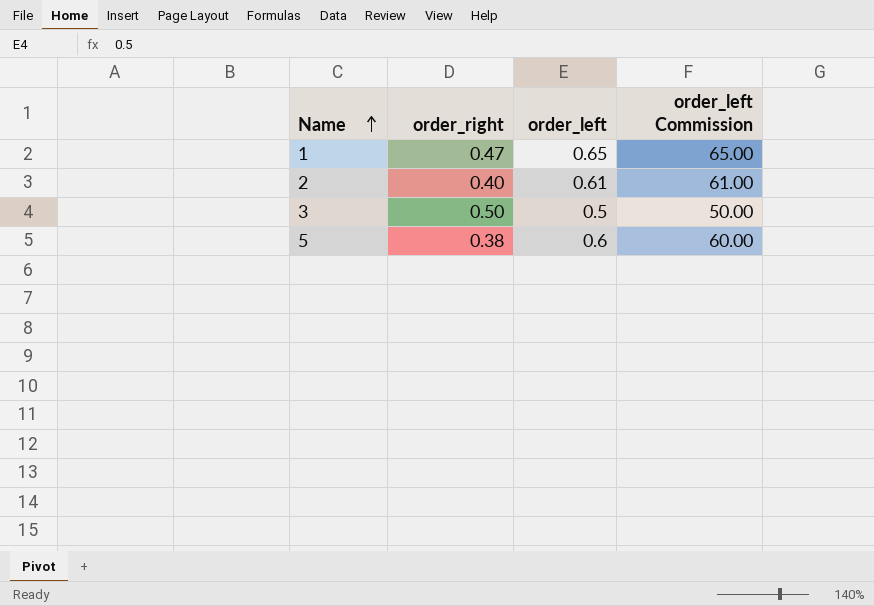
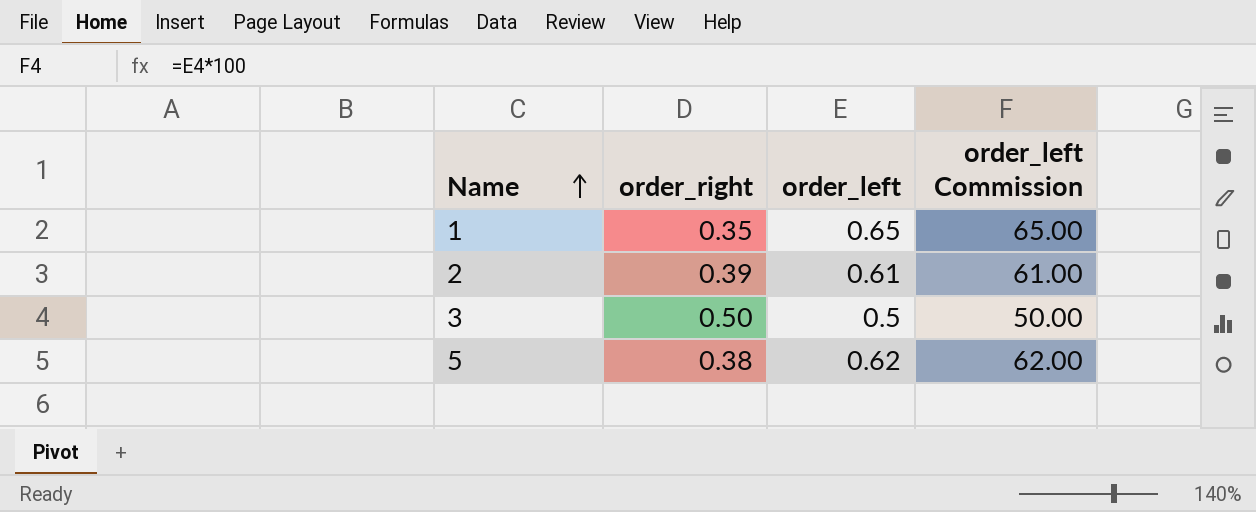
1 | order_right: 0.47 -> 0.35
2 | order_right: 0.40 -> 0.39
5 | order_left: 0.6 -> 0.62
5 | order_left Commission: 60.00 -> 62.00

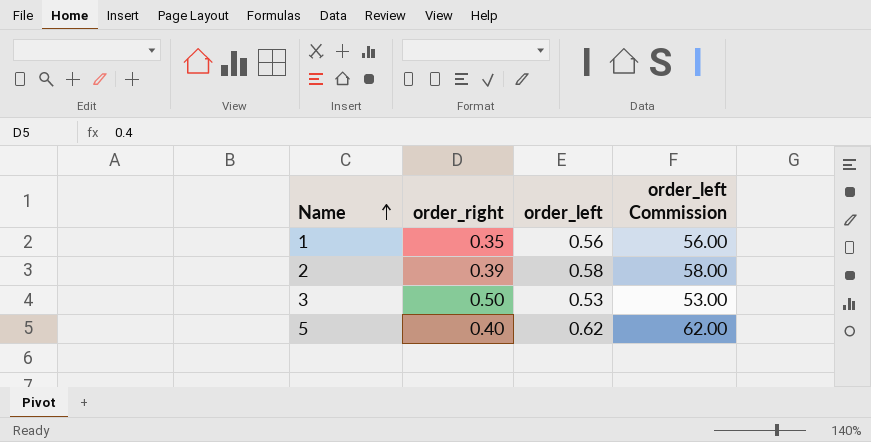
1 | order_left: 0.65 -> 0.56
1 | order_left Commission: 65.00 -> 56.00
2 | order_left: 0.61 -> 0.58
2 | order_left Commission: 61.00 -> 58.00
3 | order_left: 0.5 -> 0.53
3 | order_left Commission: 50.00 -> 53.00
5 | order_right: 0.38 -> 0.40

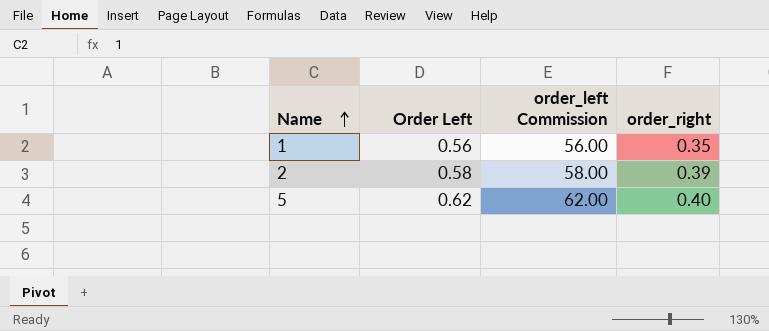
column name: order_left -> Order Left
column order_right | position: 2 -> 4
row 3: 0.50 | 0.53 | 53.00 -> none

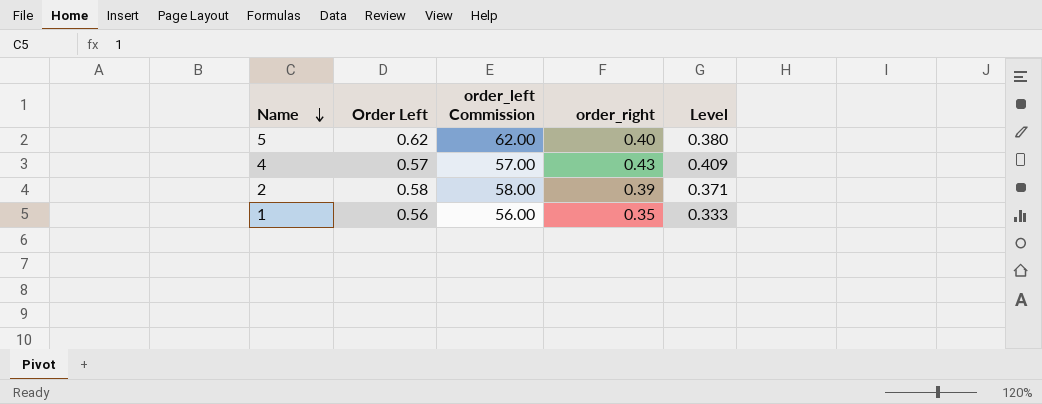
row order: Name ascending -> Name descending
column Level | formula: none -> [order_right] * 0.95
row 4: none -> 0.57 | 57.00 | 0.43 | 0.409

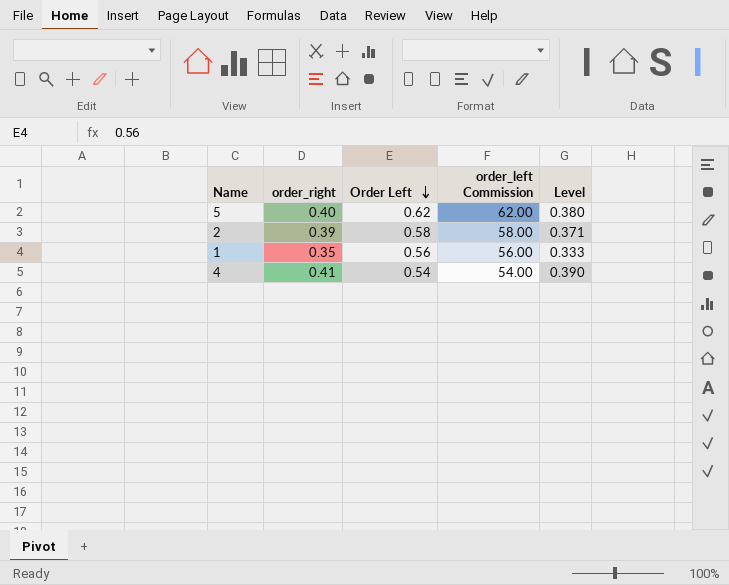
row order: Name descending -> Order Left descending
column order_right | position: 4 -> 2
4 | order_right: 0.43 -> 0.41
4 | Order Left: 0.57 -> 0.54
4 | order_left Commission: 57.00 -> 54.00
4 | Level: 0.409 -> 0.390

